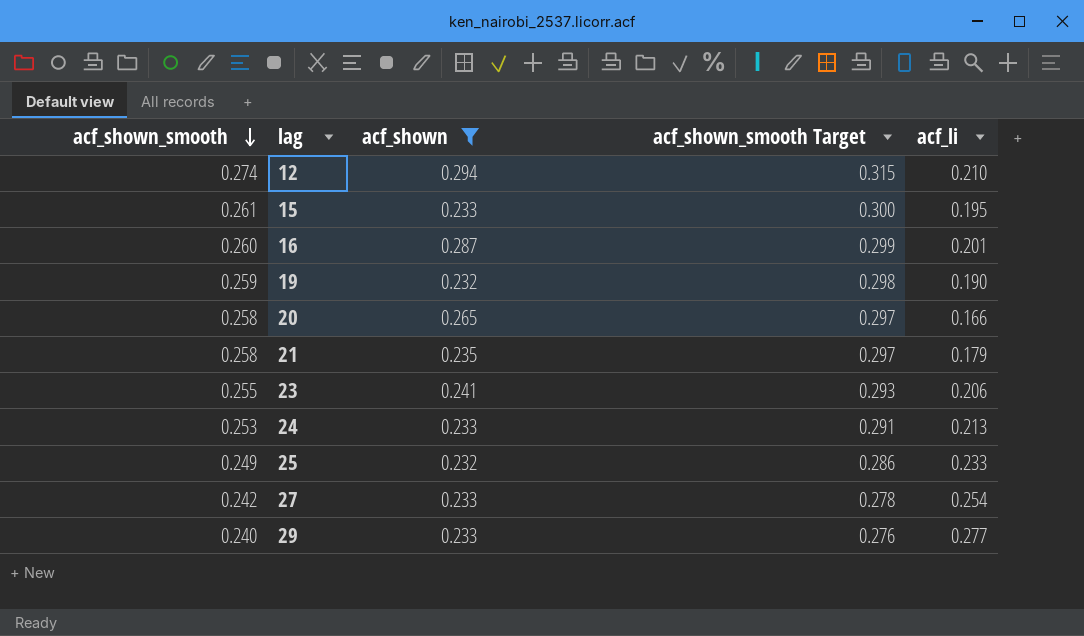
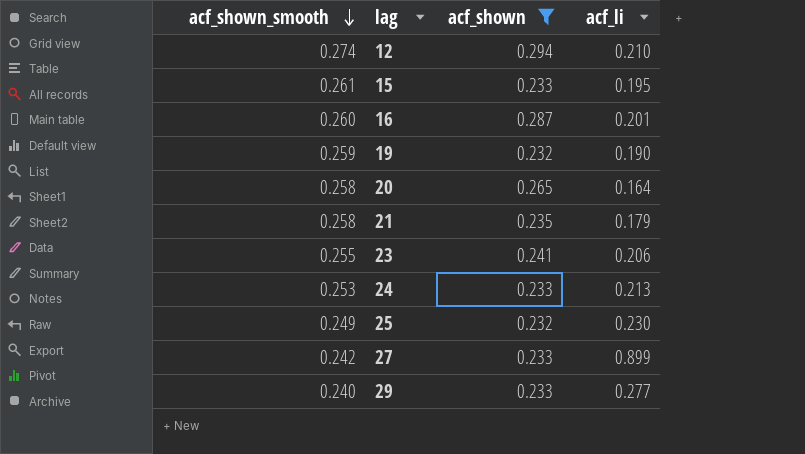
column acf_shown_smooth Target | formula: [acf_shown_smooth] * 1.15 -> none
20 | acf_li: 0.166 -> 0.164
25 | acf_li: 0.233 -> 0.230
27 | acf_li: 0.254 -> 0.899

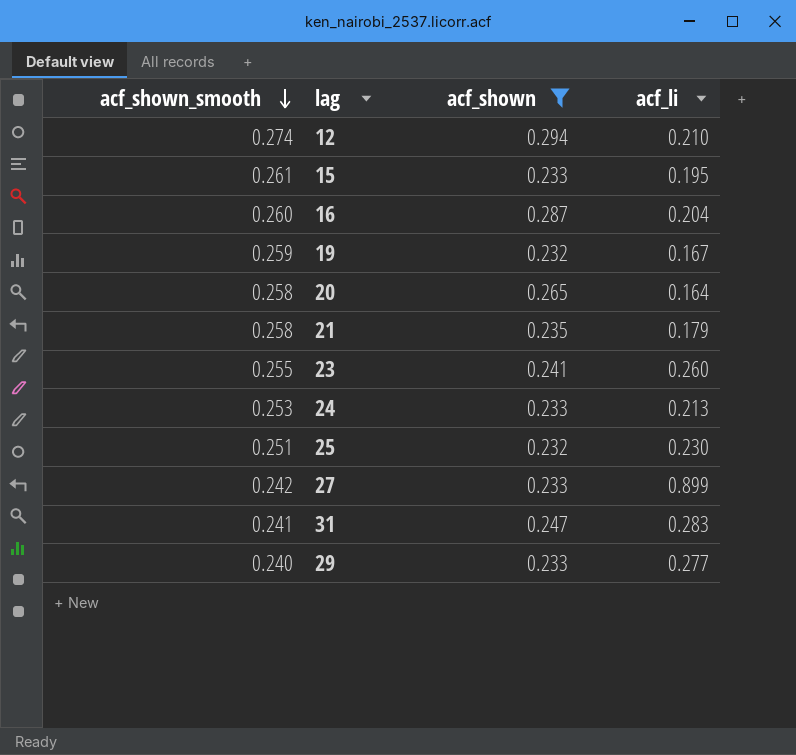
16 | acf_li: 0.201 -> 0.204
19 | acf_li: 0.190 -> 0.167
23 | acf_li: 0.206 -> 0.260
25 | acf_shown_smooth: 0.249 -> 0.251
row 31: none -> 0.241 | 0.247 | 0.283

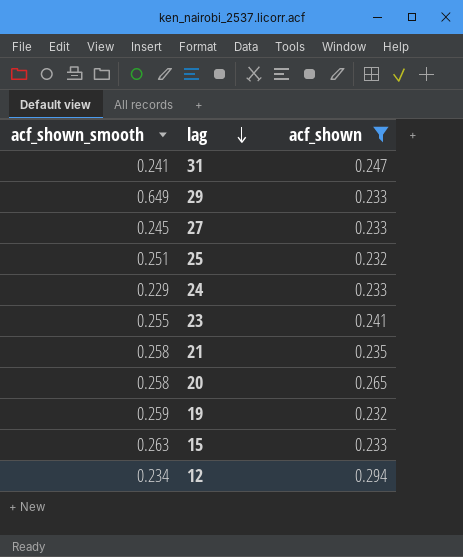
row order: acf_shown_smooth descending -> lag descending
column acf_li | position: 4 -> none
row 16: 0.260 | 0.287 | 0.204 -> none
29 | acf_shown_smooth: 0.240 -> 0.649
27 | acf_shown_smooth: 0.242 -> 0.245
24 | acf_shown_smooth: 0.253 -> 0.229
15 | acf_shown_smooth: 0.261 -> 0.263
12 | acf_shown_smooth: 0.274 -> 0.234

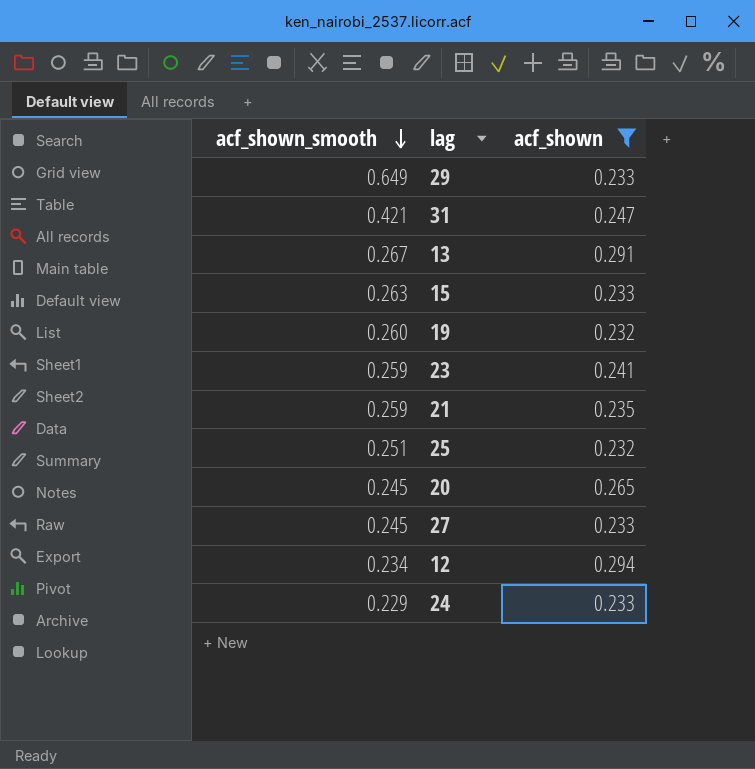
row order: lag descending -> acf_shown_smooth descending
31 | acf_shown_smooth: 0.241 -> 0.421
row 13: none -> 0.267 | 0.291
19 | acf_shown_smooth: 0.259 -> 0.260
23 | acf_shown_smooth: 0.255 -> 0.259
21 | acf_shown_smooth: 0.258 -> 0.259
20 | acf_shown_smooth: 0.258 -> 0.245

